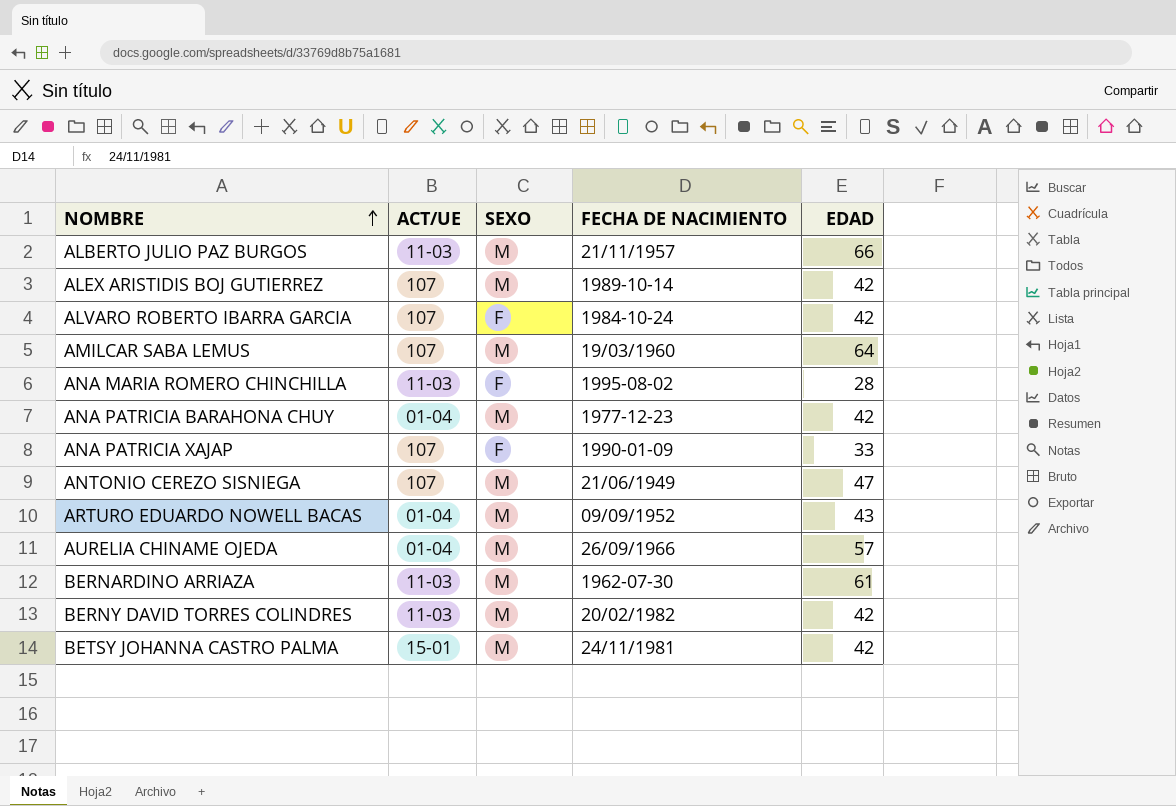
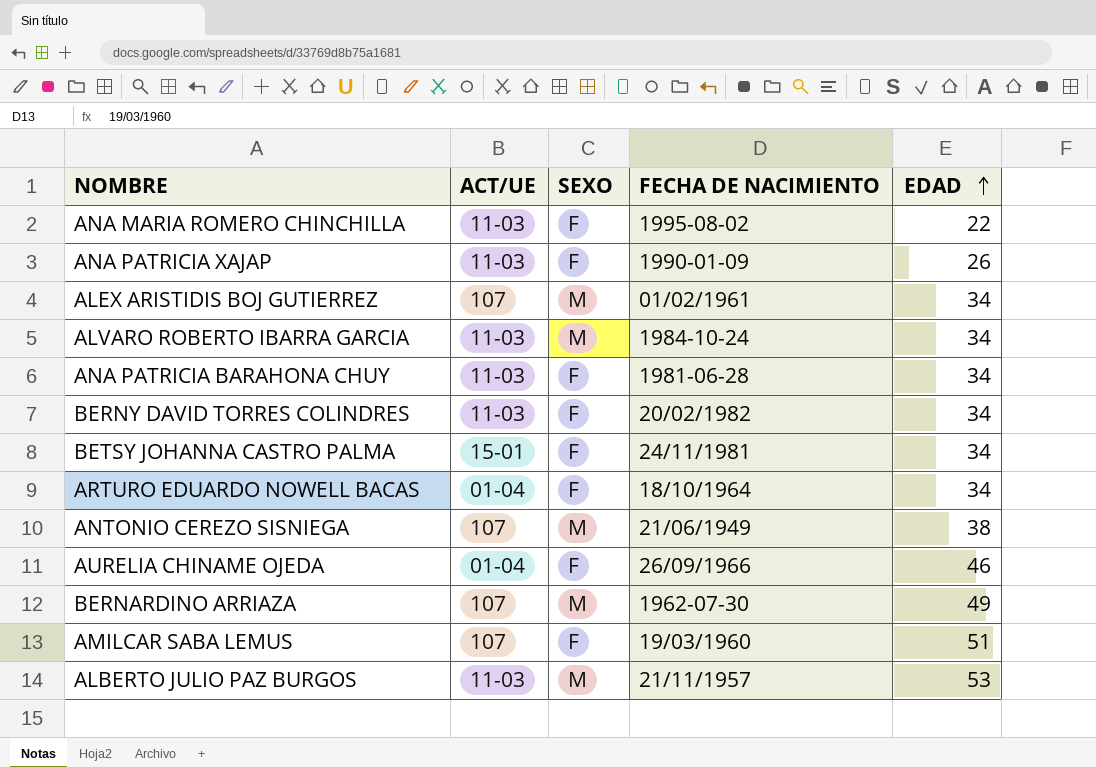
row order: NOMBRE ascending -> EDAD ascending
ANA MARIA ROMERO CHINCHILLA | EDAD: 28 -> 22
ANA PATRICIA XAJAP | ACT/UE: 107 -> 11-03
ANA PATRICIA XAJAP | EDAD: 33 -> 26
ALEX ARISTIDIS BOJ GUTIERREZ | FECHA DE NACIMIENTO: 1989-10-14 -> 01/02/1961
ALEX ARISTIDIS BOJ GUTIERREZ | EDAD: 42 -> 34
ALVARO ROBERTO IBARRA GARCIA | ACT/UE: 107 -> 11-03
ALVARO ROBERTO IBARRA GARCIA | SEXO: F -> M
ALVARO ROBERTO IBARRA GARCIA | EDAD: 42 -> 34
ANA PATRICIA BARAHONA CHUY | ACT/UE: 01-04 -> 11-03
ANA PATRICIA BARAHONA CHUY | SEXO: M -> F
ANA PATRICIA BARAHONA CHUY | FECHA DE NACIMIENTO: 1977-12-23 -> 1981-06-28
ANA PATRICIA BARAHONA CHUY | EDAD: 42 -> 34
BERNY DAVID TORRES COLINDRES | SEXO: M -> F
BERNY DAVID TORRES COLINDRES | EDAD: 42 -> 34
BETSY JOHANNA CASTRO PALMA | SEXO: M -> F
BETSY JOHANNA CASTRO PALMA | EDAD: 42 -> 34
ARTURO EDUARDO NOWELL BACAS | SEXO: M -> F
ARTURO EDUARDO NOWELL BACAS | FECHA DE NACIMIENTO: 09/09/1952 -> 18/10/1964
ARTURO EDUARDO NOWELL BACAS | EDAD: 43 -> 34
ANTONIO CEREZO SISNIEGA | EDAD: 47 -> 38
AURELIA CHINAME OJEDA | SEXO: M -> F
AURELIA CHINAME OJEDA | EDAD: 57 -> 46
BERNARDINO ARRIAZA | ACT/UE: 11-03 -> 107
BERNARDINO ARRIAZA | EDAD: 61 -> 49
AMILCAR SABA LEMUS | SEXO: M -> F
AMILCAR SABA LEMUS | EDAD: 64 -> 51
ALBERTO JULIO PAZ BURGOS | EDAD: 66 -> 53

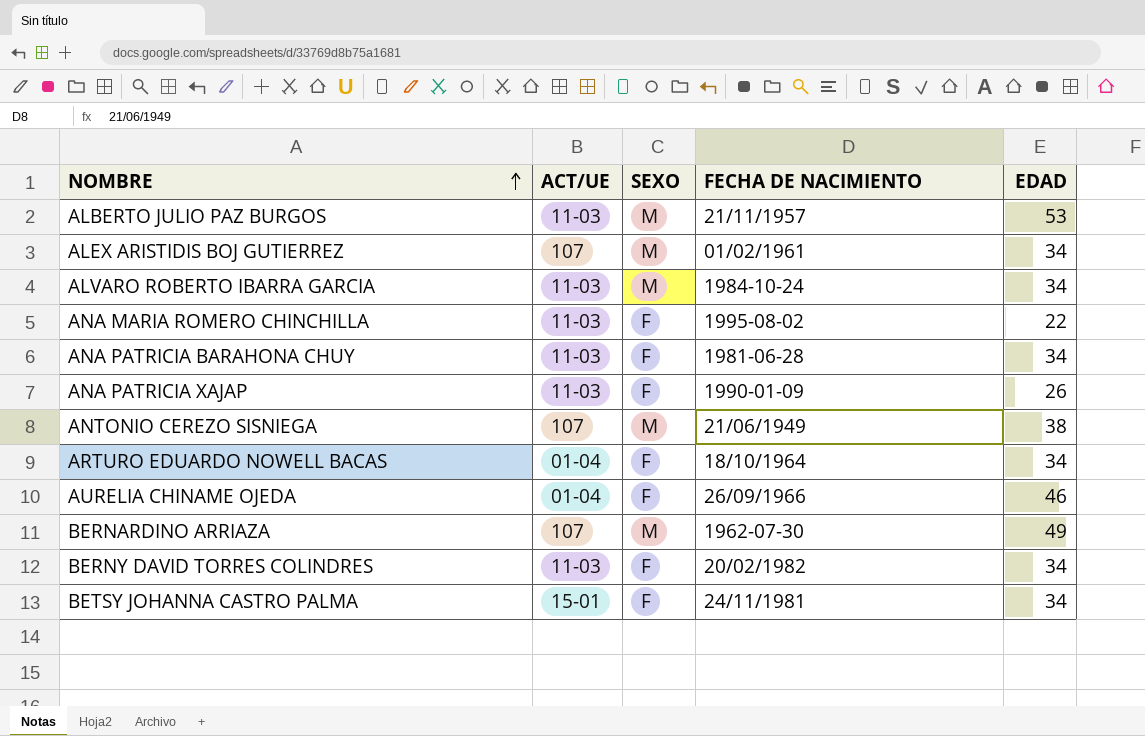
row order: EDAD ascending -> NOMBRE ascending
row AMILCAR SABA LEMUS: 107 | F | 19/03/1960 | 51 -> none

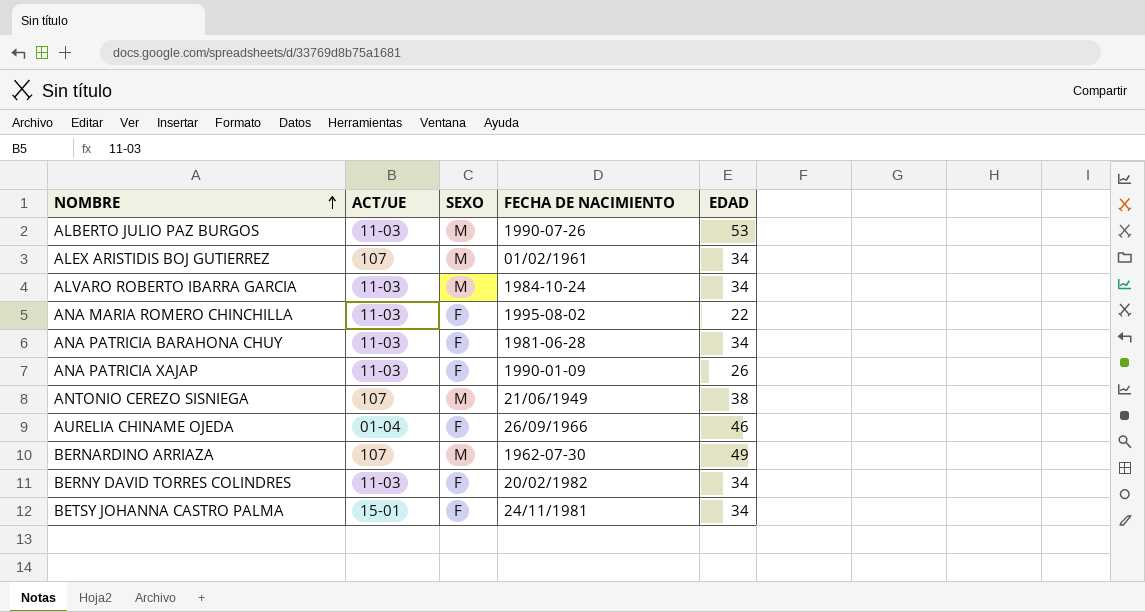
row ARTURO EDUARDO NOWELL BACAS: 01-04 | F | 18/10/1964 | 34 -> none
ALBERTO JULIO PAZ BURGOS | FECHA DE NACIMIENTO: 21/11/1957 -> 1990-07-26

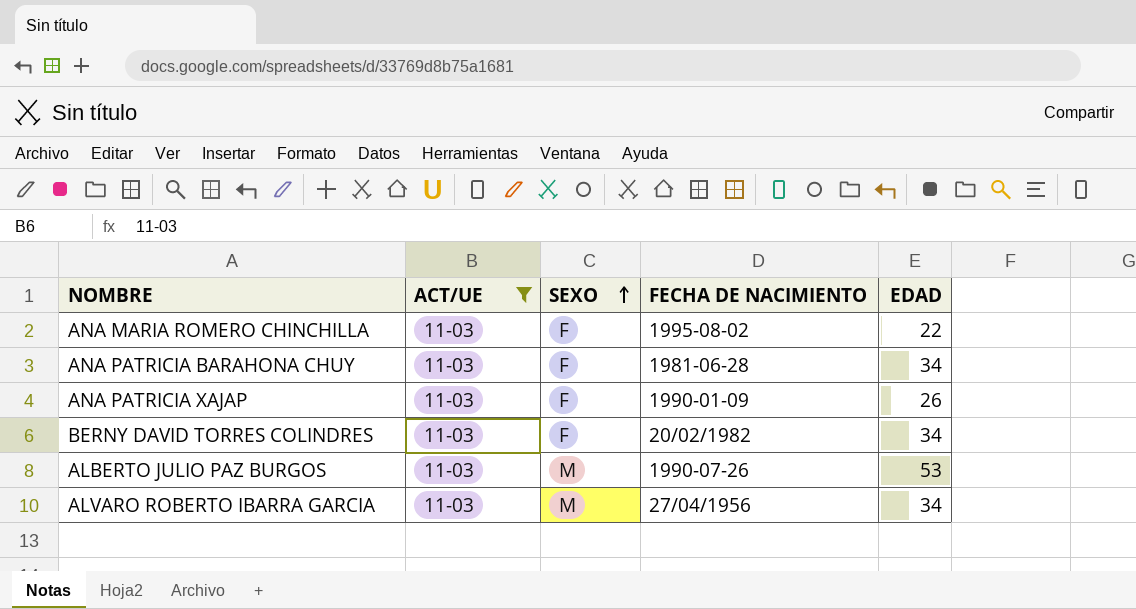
filter: none -> ACT/UE = 11-03
row order: NOMBRE ascending -> SEXO ascending
ALVARO ROBERTO IBARRA GARCIA | FECHA DE NACIMIENTO: 1984-10-24 -> 27/04/1956

